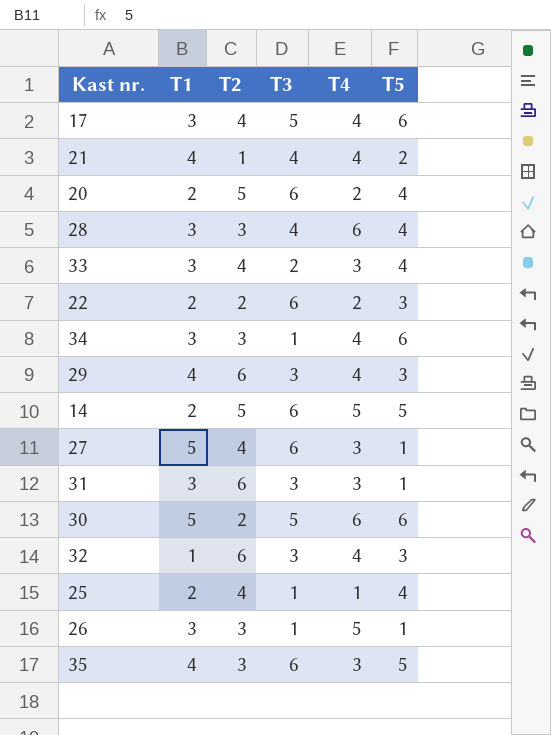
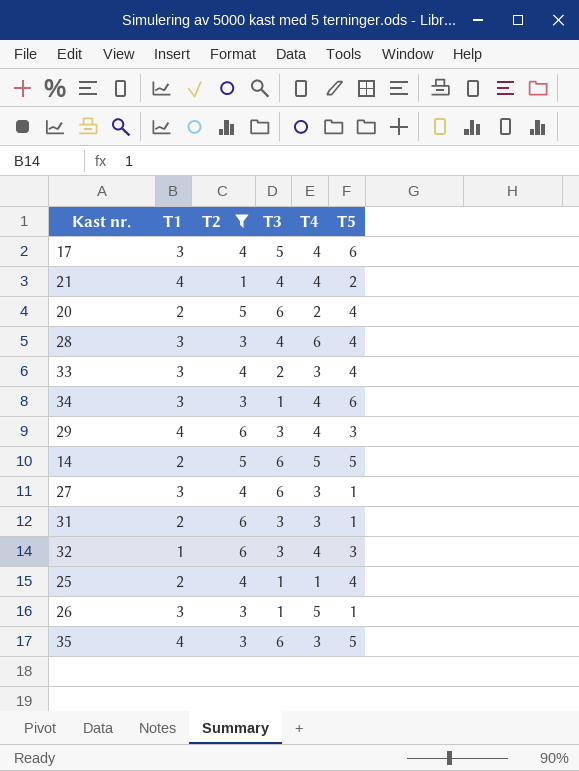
filter: none -> T2 != 2
27 | T1: 5 -> 3
31 | T1: 3 -> 2

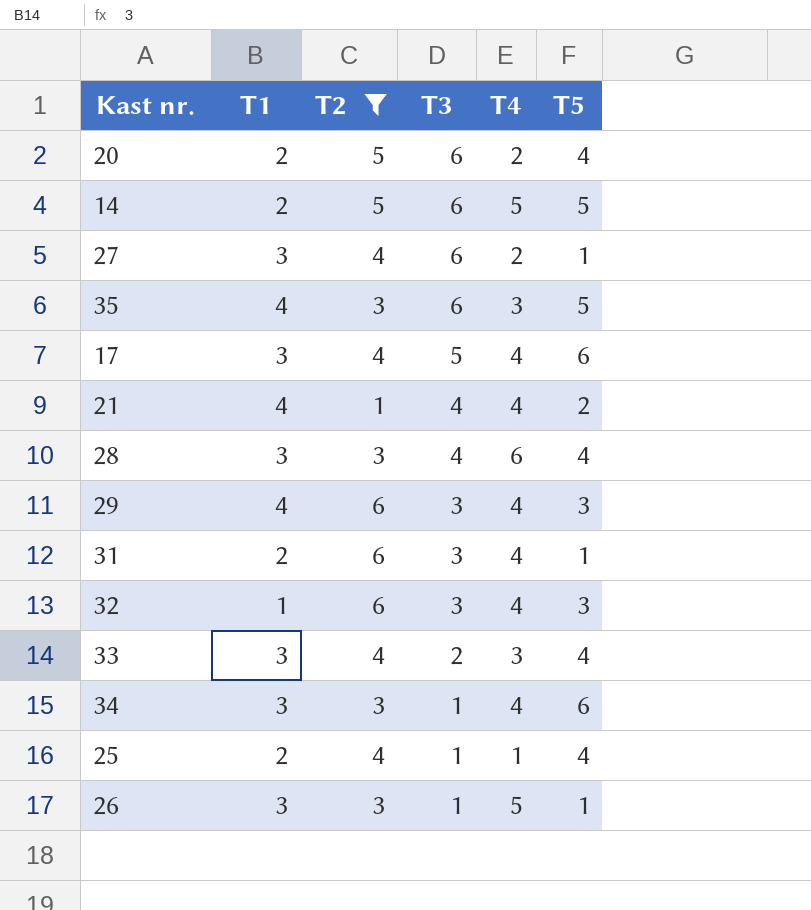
row order: none -> T3 descending
27 | T4: 3 -> 2
31 | T4: 3 -> 4

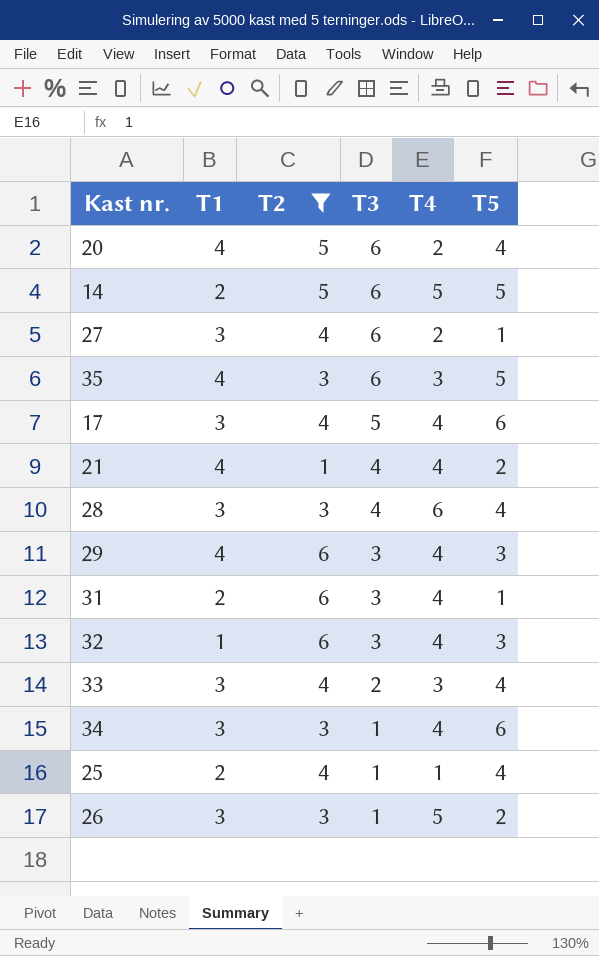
20 | T1: 2 -> 4
26 | T5: 1 -> 2

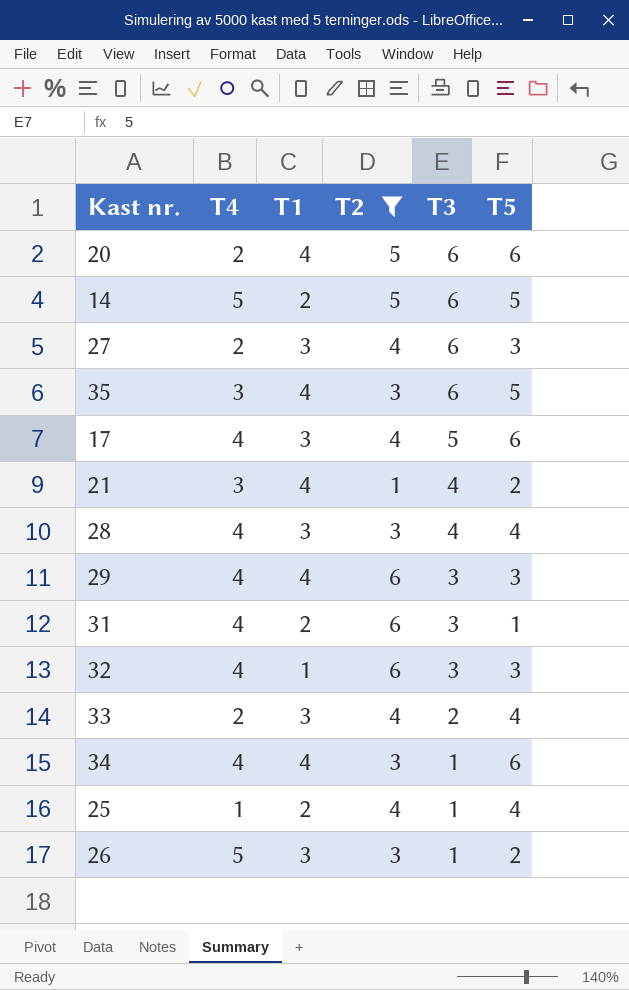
column T4 | position: 5 -> 2
20 | T5: 4 -> 6
27 | T5: 1 -> 3
21 | T4: 4 -> 3
28 | T4: 6 -> 4
33 | T4: 3 -> 2
34 | T1: 3 -> 4

